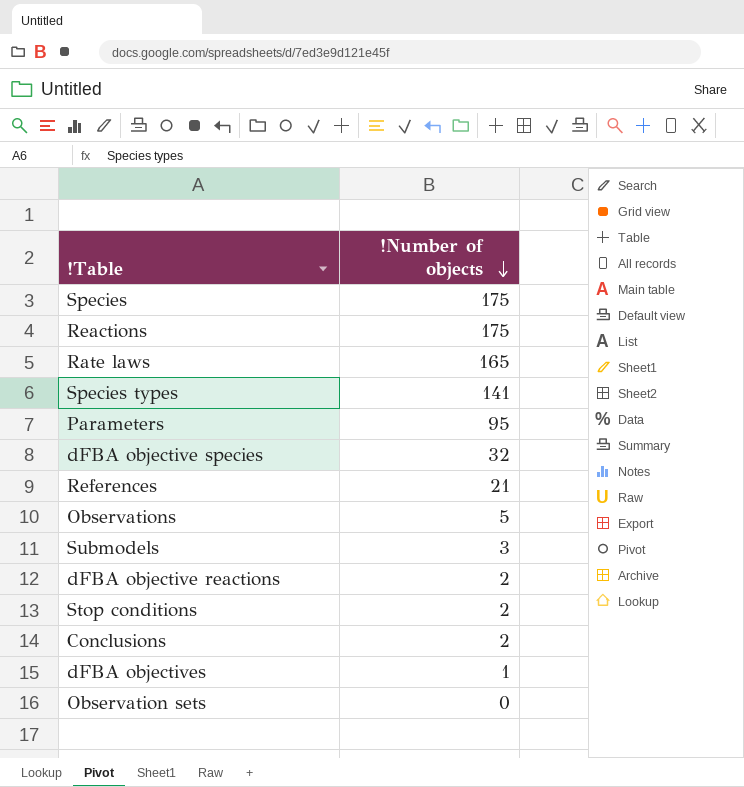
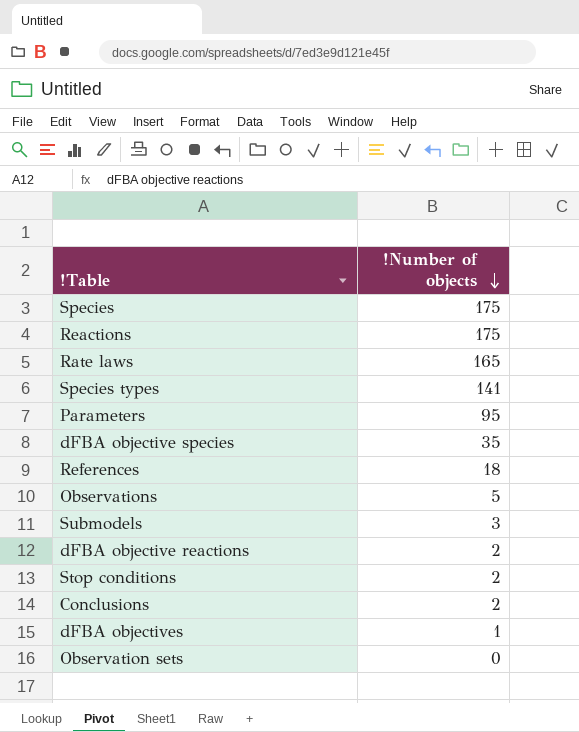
dFBA objective species | !Number of objects: 32 -> 35
References | !Number of objects: 21 -> 18

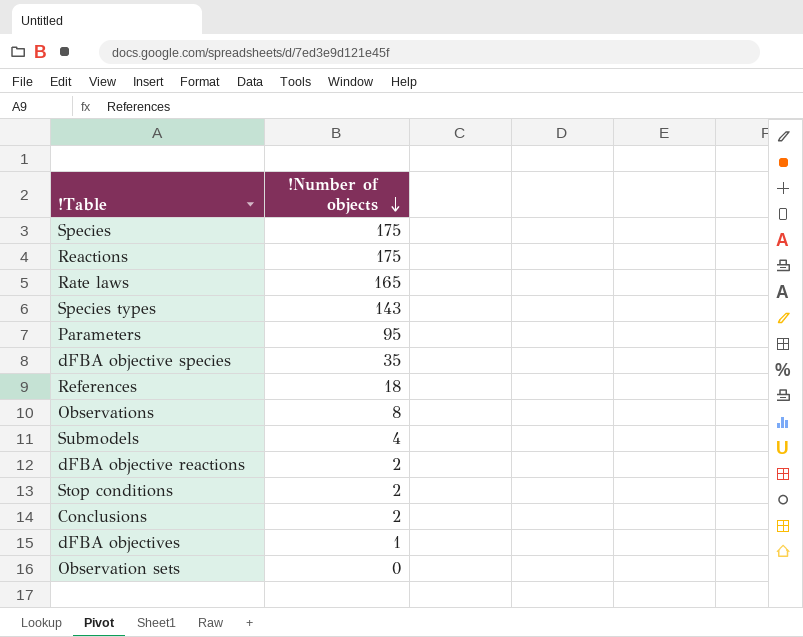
Species types | !Number of objects: 141 -> 143
Observations | !Number of objects: 5 -> 8
Submodels | !Number of objects: 3 -> 4

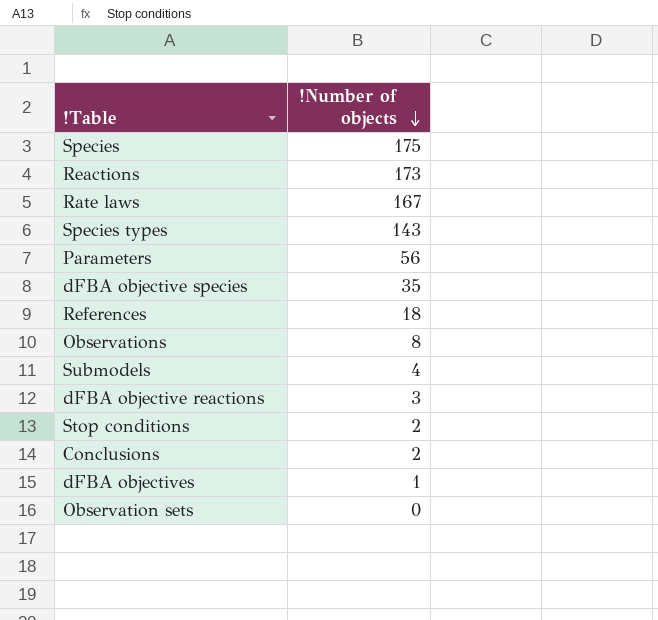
Reactions | !Number of objects: 175 -> 173
Rate laws | !Number of objects: 165 -> 167
Parameters | !Number of objects: 95 -> 56
dFBA objective reactions | !Number of objects: 2 -> 3

